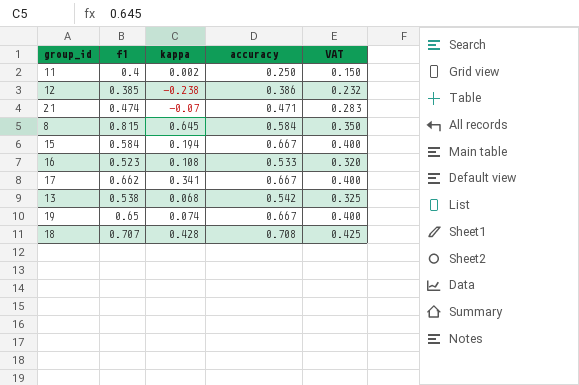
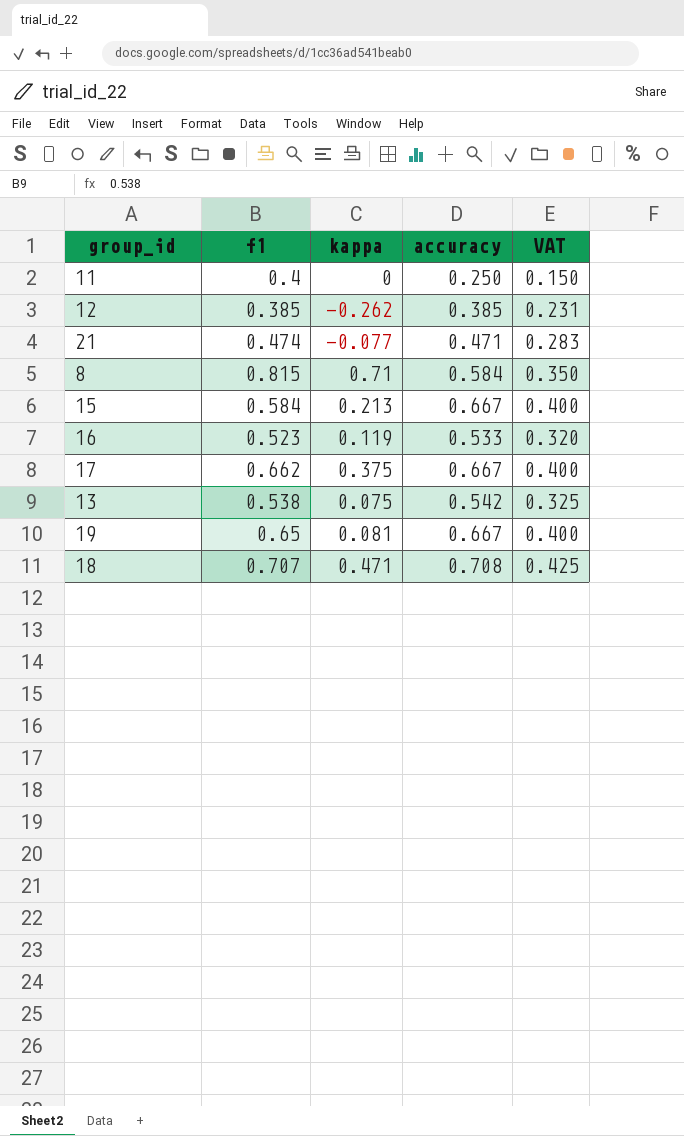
11 | kappa: 0.002 -> 0
12 | kappa: -0.238 -> -0.262
12 | accuracy: 0.386 -> 0.385
12 | VAT: 0.232 -> 0.231
21 | kappa: -0.07 -> -0.077
8 | kappa: 0.645 -> 0.71
15 | kappa: 0.194 -> 0.213
16 | kappa: 0.108 -> 0.119
17 | kappa: 0.341 -> 0.375
13 | kappa: 0.068 -> 0.075
19 | kappa: 0.074 -> 0.081
18 | kappa: 0.428 -> 0.471

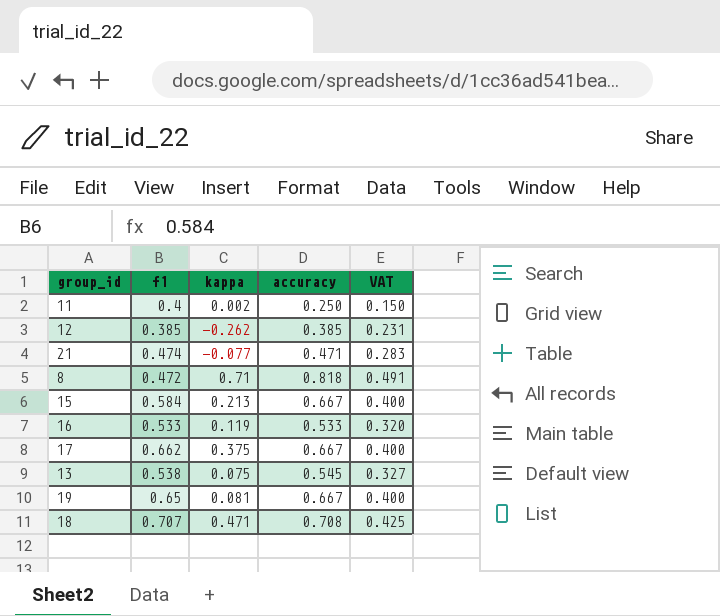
11 | kappa: 0 -> 0.002
8 | f1: 0.815 -> 0.472
8 | accuracy: 0.584 -> 0.818
8 | VAT: 0.350 -> 0.491
16 | f1: 0.523 -> 0.533
13 | accuracy: 0.542 -> 0.545
13 | VAT: 0.325 -> 0.327

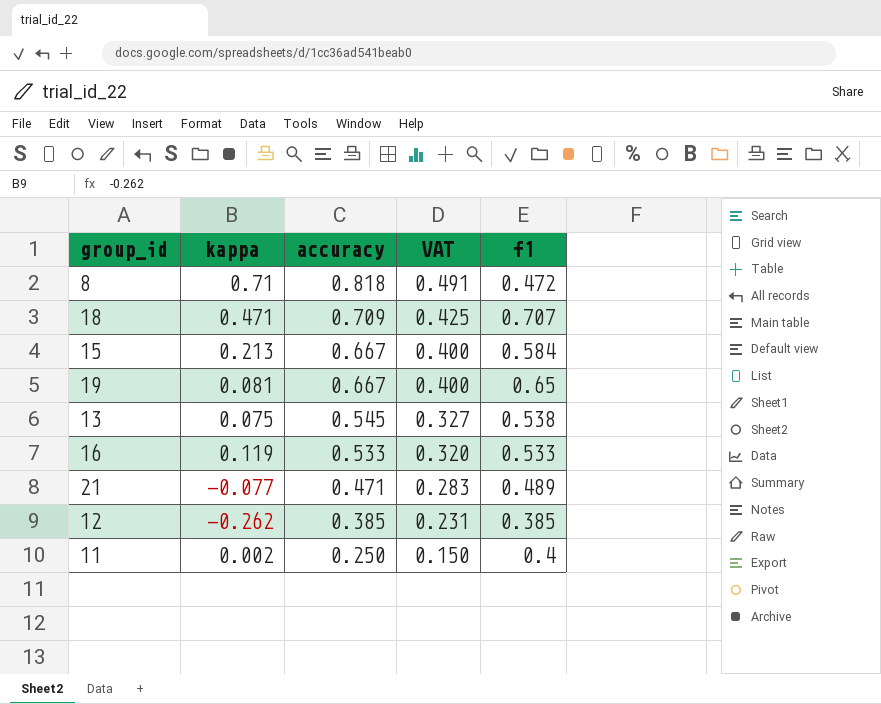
row order: none -> accuracy descending
column f1 | position: 2 -> 5
row 17: 0.662 | 0.375 | 0.667 | 0.400 -> none
18 | accuracy: 0.708 -> 0.709
21 | f1: 0.474 -> 0.489

